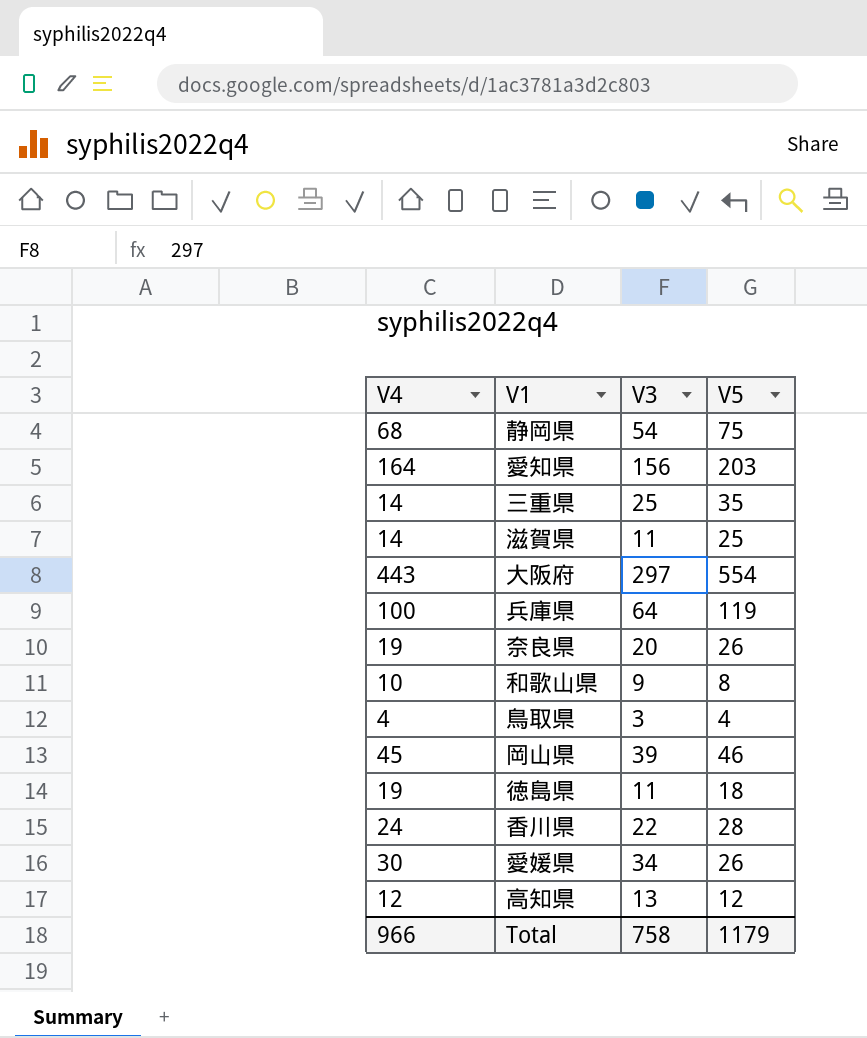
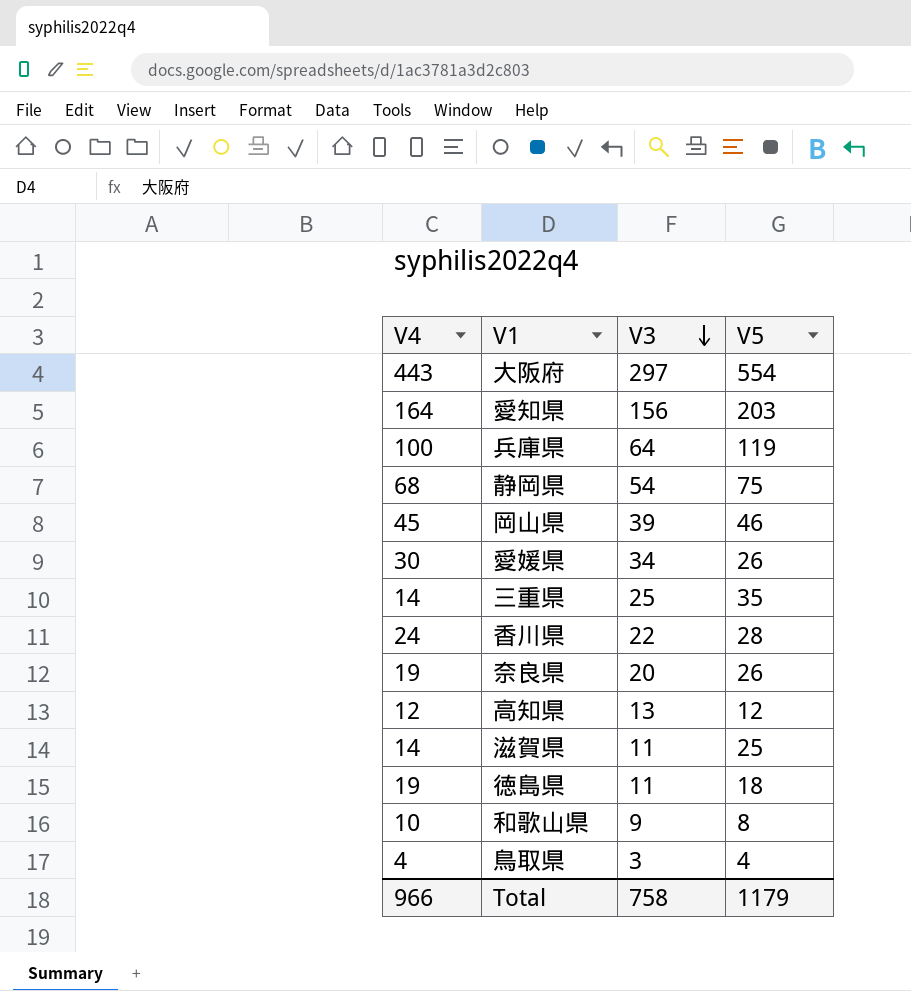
row order: none -> V3 descending

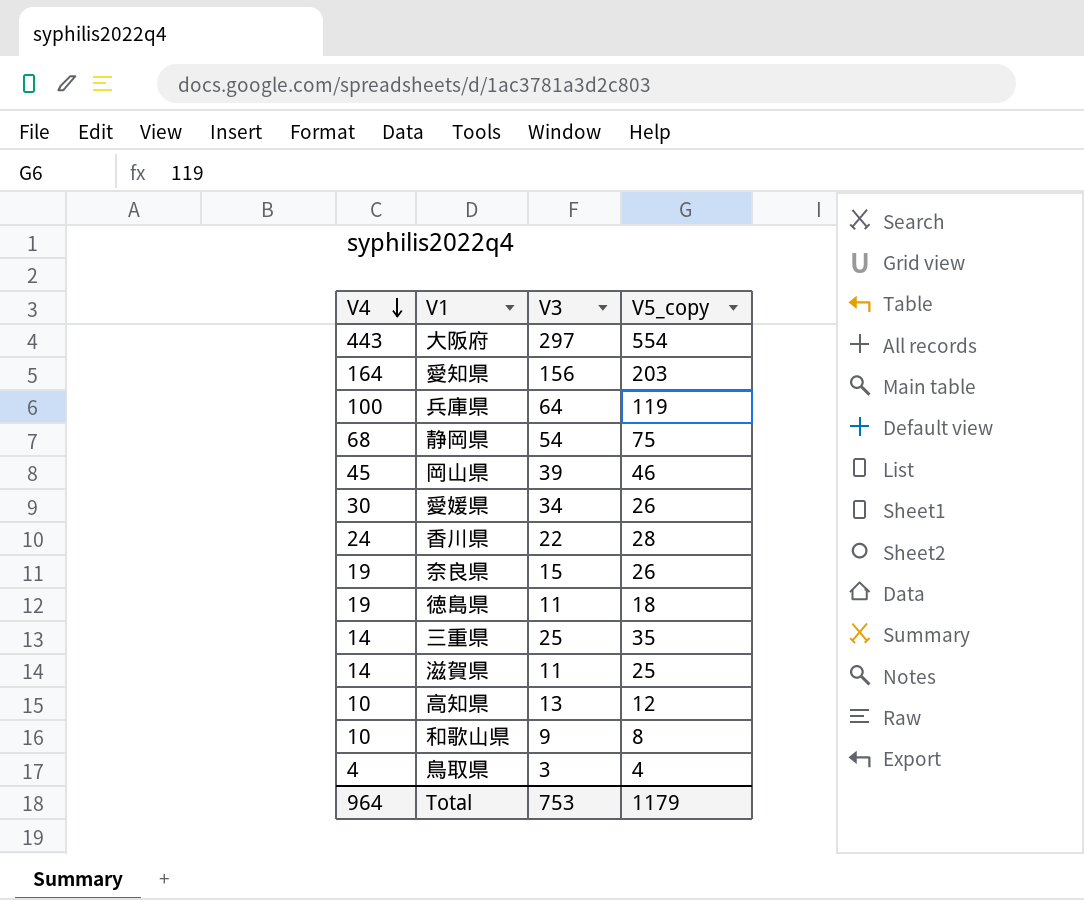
row order: V3 descending -> V4 descending
column name: V5 -> V5_copy
奈良県 | V3: 20 -> 15
高知県 | V4: 12 -> 10
Total | V4: 966 -> 964
Total | V3: 758 -> 753

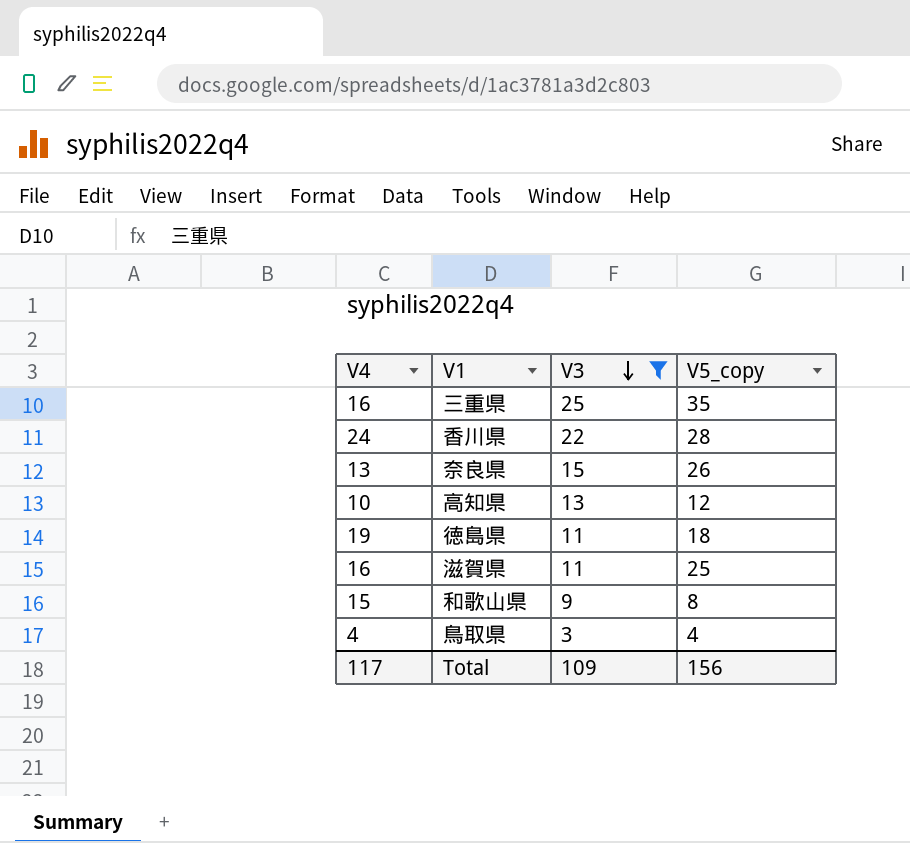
filter: none -> V3 <= 25
row order: V4 descending -> V3 descending
三重県 | V4: 14 -> 16
奈良県 | V4: 19 -> 13
滋賀県 | V4: 14 -> 16
和歌山県 | V4: 10 -> 15
Total | V4: 964 -> 117
Total | V3: 753 -> 109
Total | V5_copy: 1179 -> 156

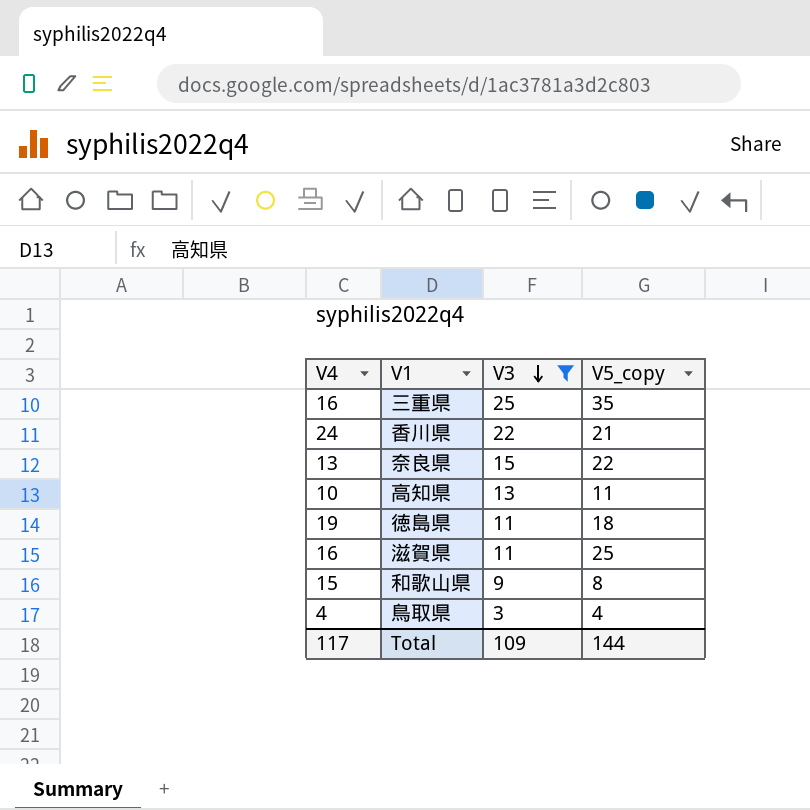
香川県 | V5_copy: 28 -> 21
奈良県 | V5_copy: 26 -> 22
高知県 | V5_copy: 12 -> 11
Total | V5_copy: 156 -> 144

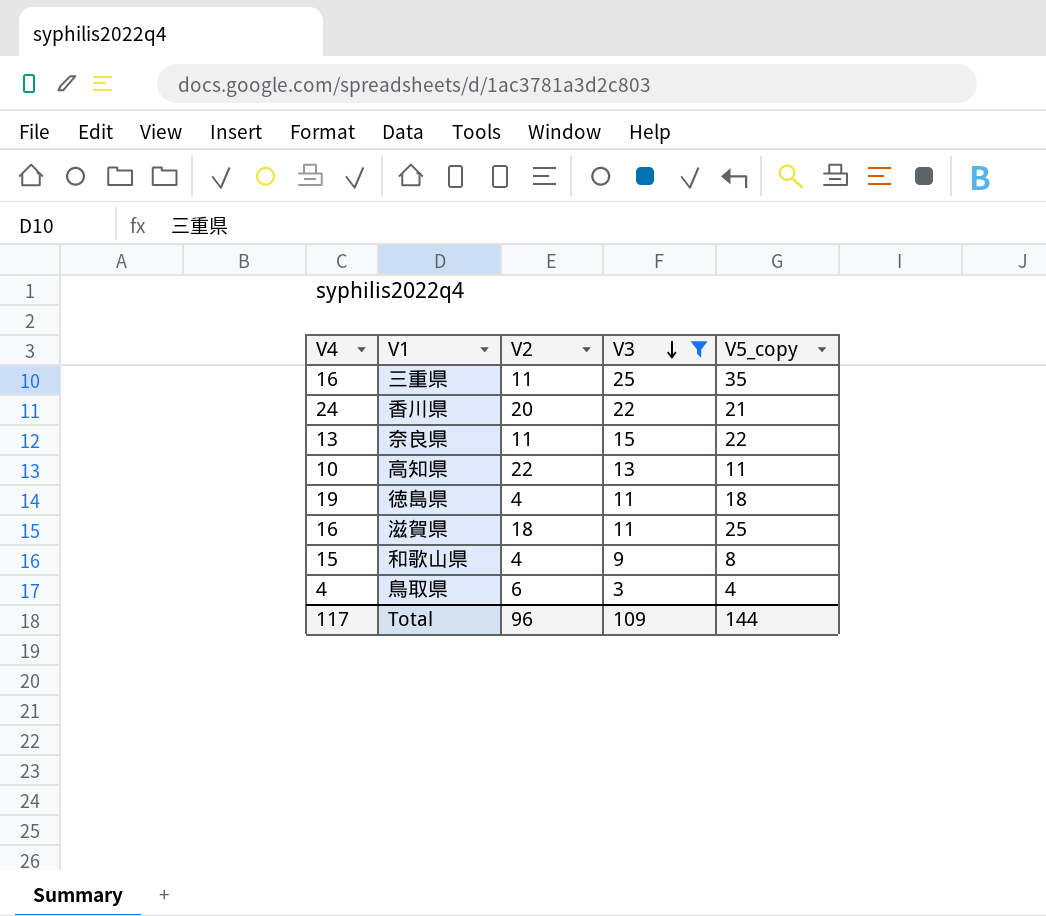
column V2 | position: none -> 3

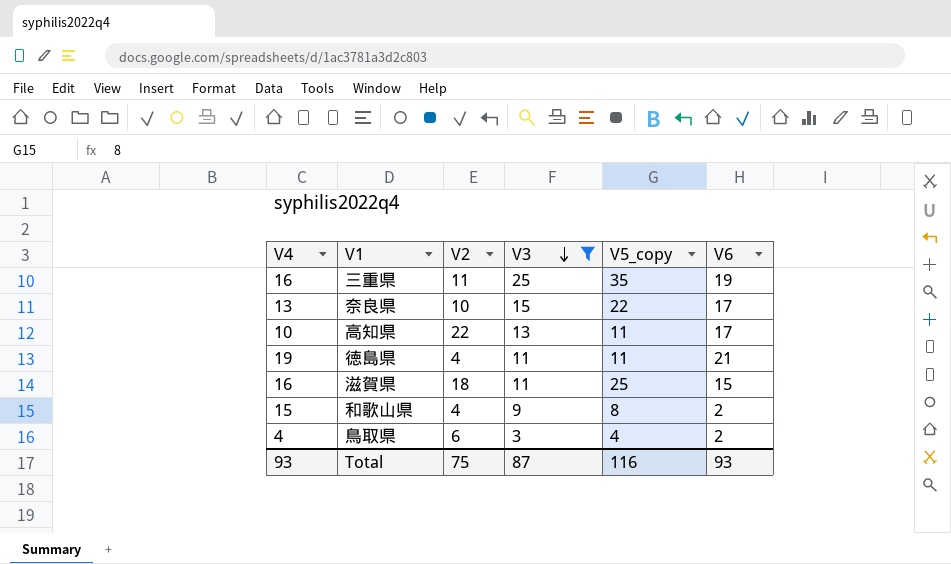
column V6 | position: none -> 6
row 香川県: 24 | 20 | 22 | 21 -> none
奈良県 | V2: 11 -> 10
徳島県 | V5_copy: 18 -> 11
Total | V4: 117 -> 93
Total | V2: 96 -> 75
Total | V3: 109 -> 87
Total | V5_copy: 144 -> 116

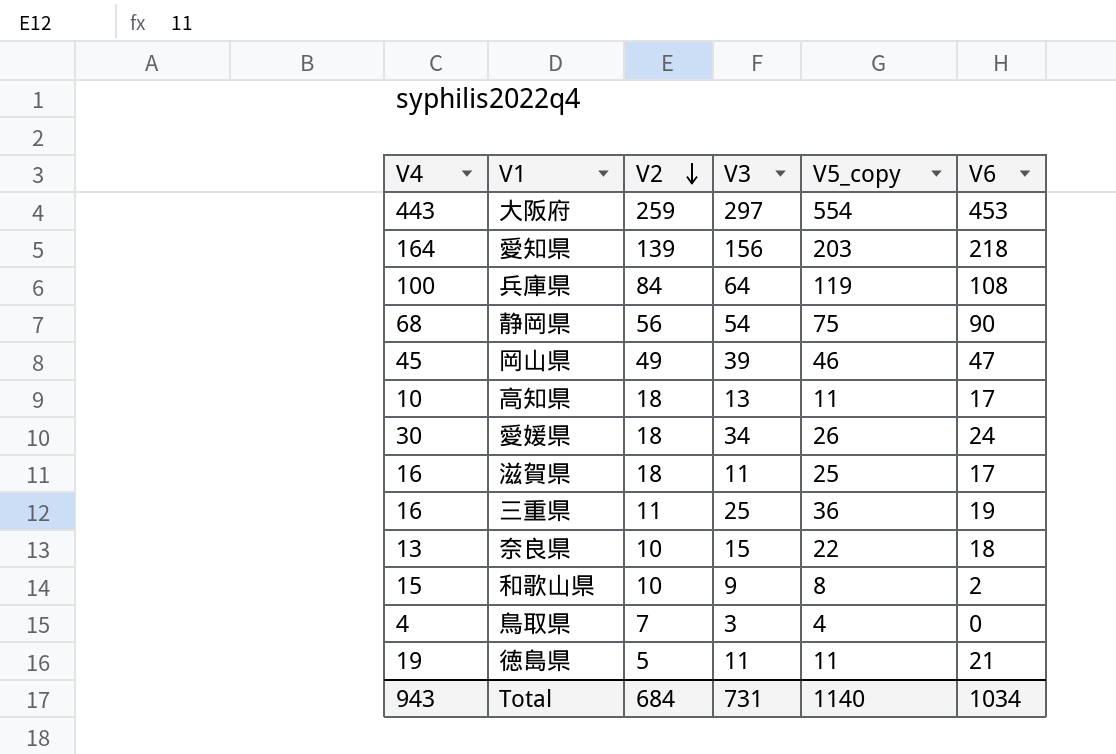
filter: V3 <= 25 -> none
row order: V3 descending -> V2 descending
高知県 | V2: 22 -> 18
滋賀県 | V6: 15 -> 17
三重県 | V5_copy: 35 -> 36
奈良県 | V6: 17 -> 18
和歌山県 | V2: 4 -> 10
鳥取県 | V2: 6 -> 7
鳥取県 | V6: 2 -> 0
徳島県 | V2: 4 -> 5
Total | V4: 93 -> 943
Total | V2: 75 -> 684
Total | V3: 87 -> 731
Total | V5_copy: 116 -> 1140
Total | V6: 93 -> 1034

